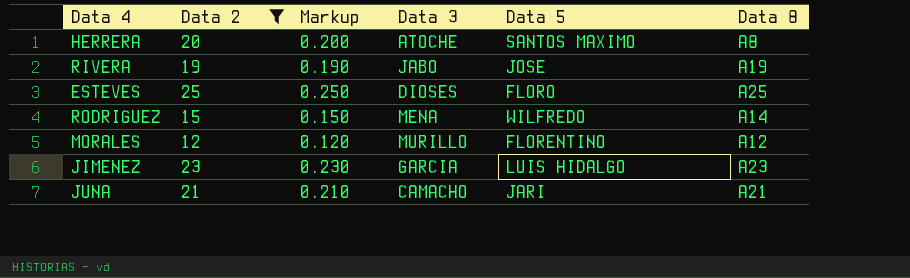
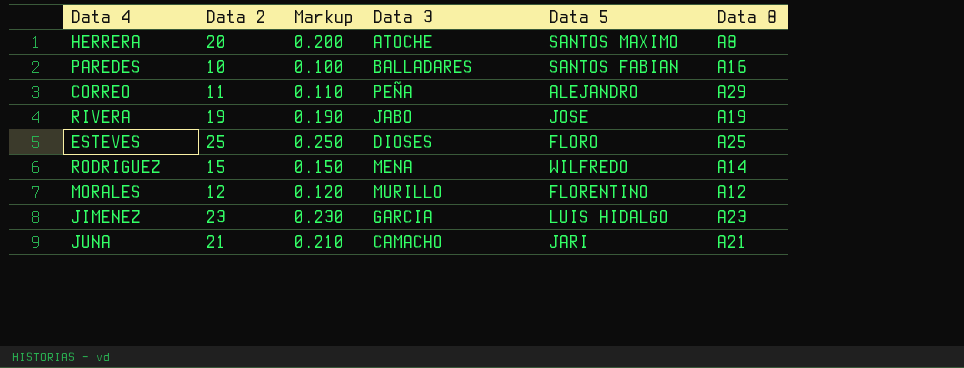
filter: Data 2 >= 12 -> none

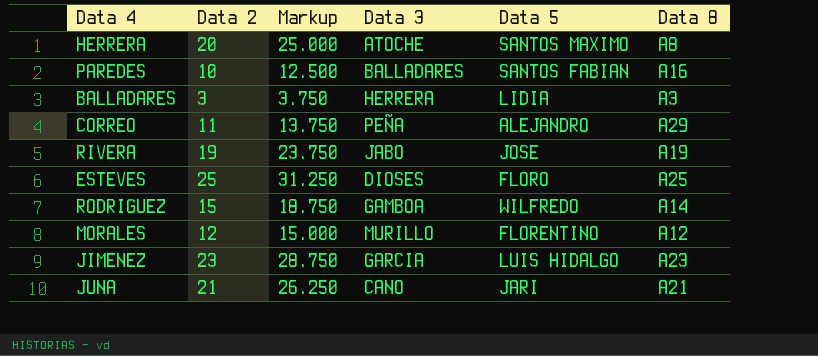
column Markup | formula: [Data 2] * 0.01 -> [Data 2] * 1.25
row BALLADARES: none -> 3 | 3.750 | HERRERA | LIDIA | A3
RODRIGUEZ | Data 3: MENA -> GAMBOA
JUNA | Data 3: CAMACHO -> CANO

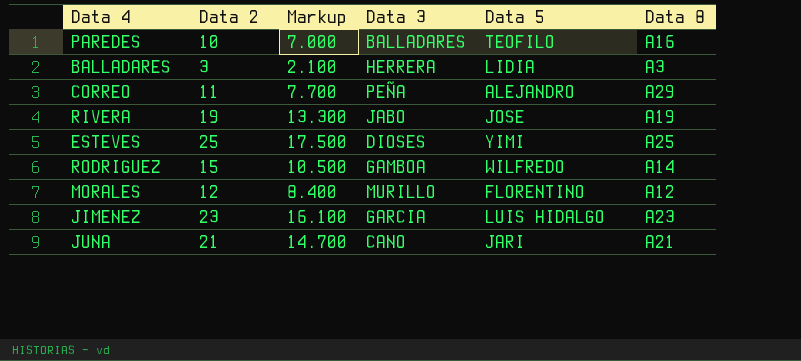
column Markup | formula: [Data 2] * 1.25 -> [Data 2] * 0.7
row HERRERA: 20 | 25.000 | ATOCHE | SANTOS MAXIMO | A8 -> none
PAREDES | Data 5: SANTOS FABIAN -> TEOFILO
ESTEVES | Data 5: FLORO -> YIMI

